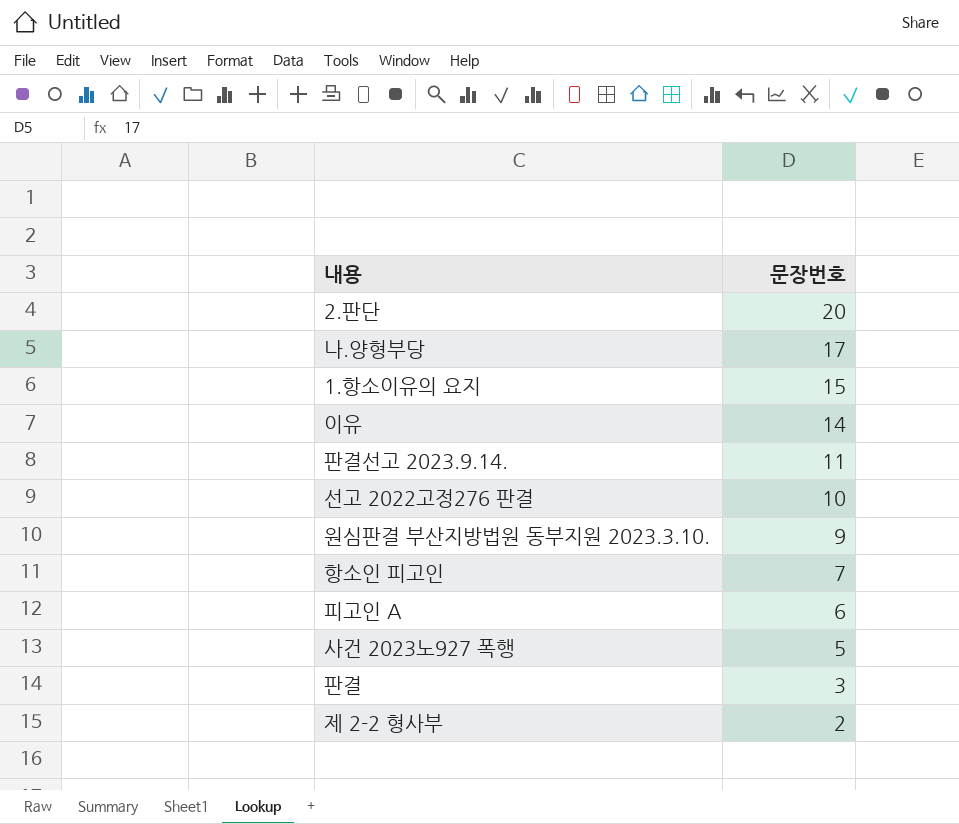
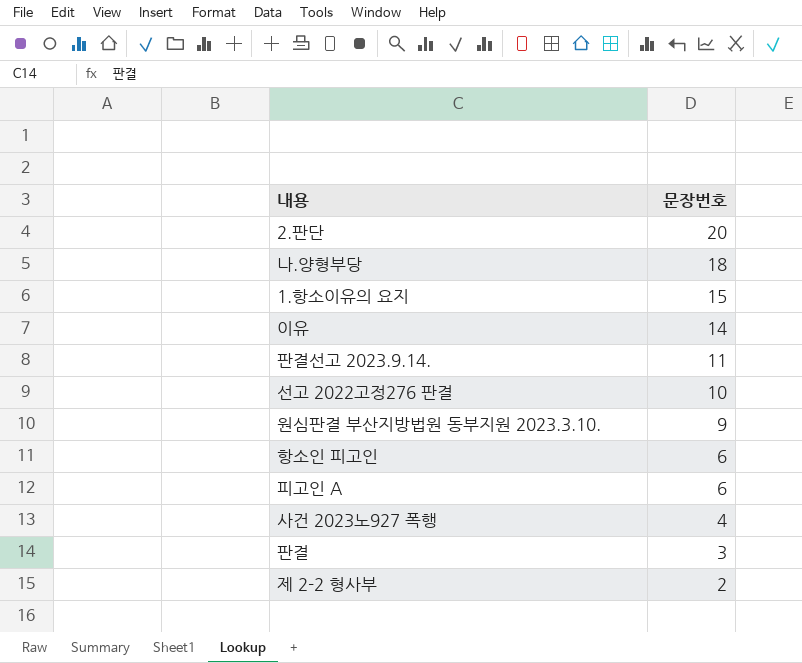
나.양형부당 | 문장번호: 17 -> 18
항소인 피고인 | 문장번호: 7 -> 6
사건 2023노927 폭행 | 문장번호: 5 -> 4

